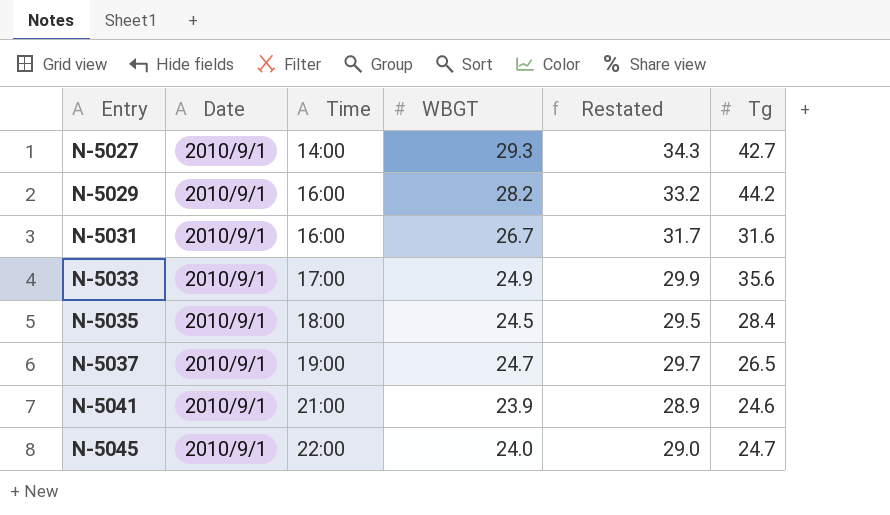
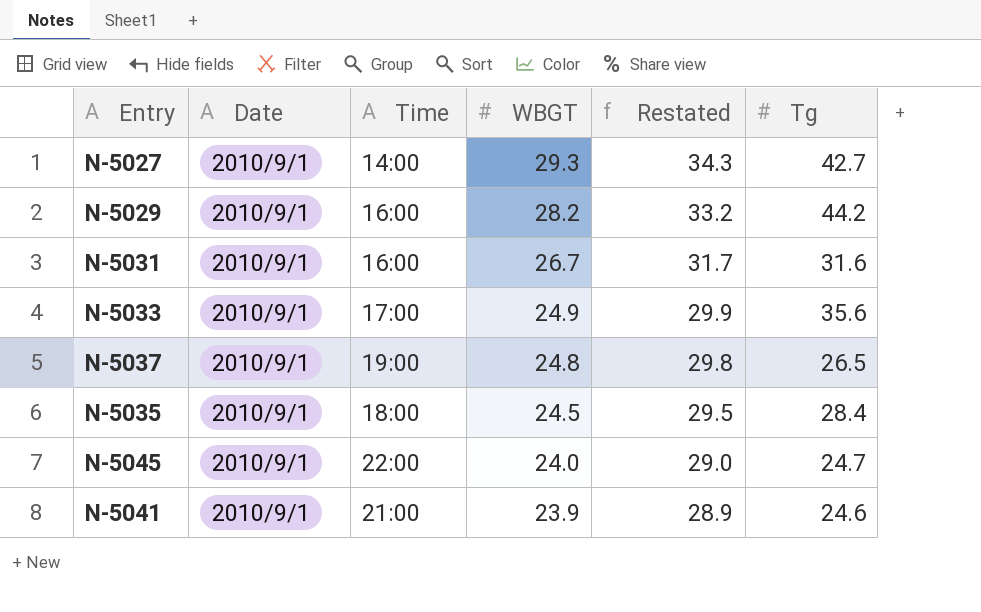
row order: Entry ascending -> WBGT descending
N-5037 | WBGT: 24.7 -> 24.8
N-5037 | Restated: 29.7 -> 29.8

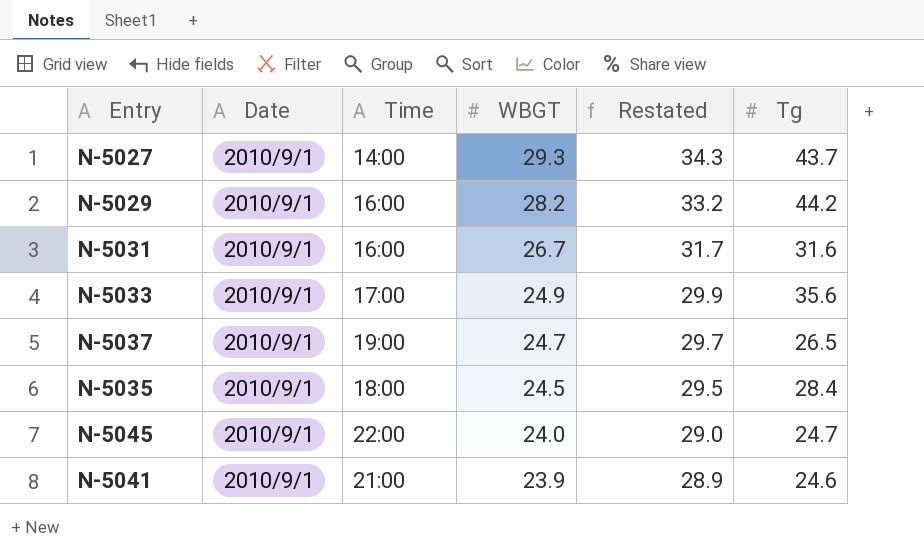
N-5027 | Tg: 42.7 -> 43.7
N-5037 | WBGT: 24.8 -> 24.7
N-5037 | Restated: 29.8 -> 29.7

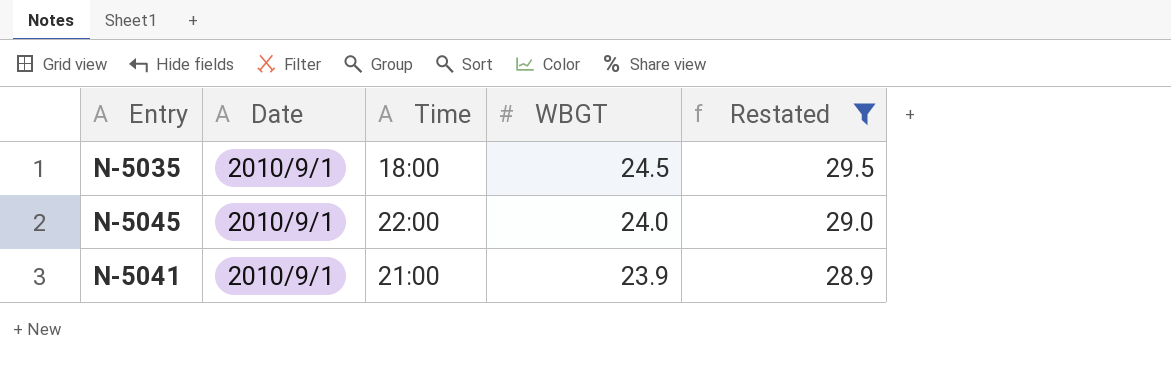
filter: none -> Restated <= 29.5
column Tg | position: 6 -> none

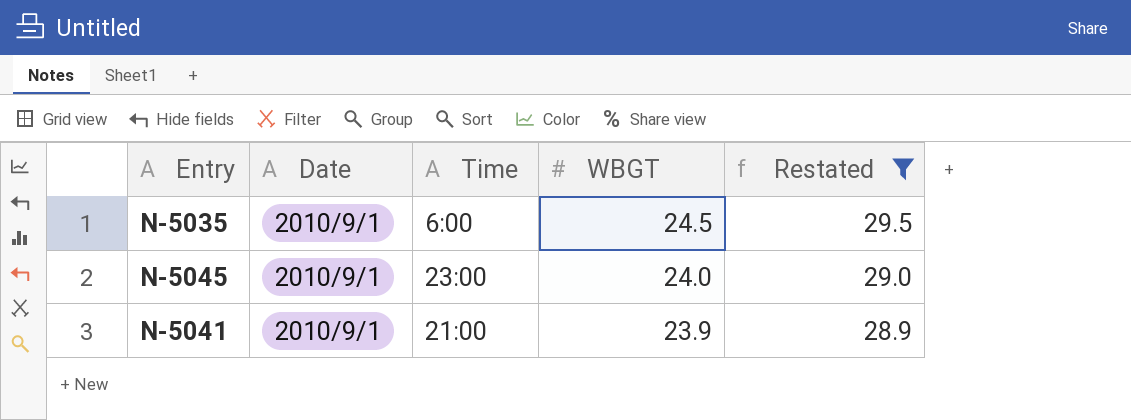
N-5035 | Time: 18:00 -> 6:00
N-5045 | Time: 22:00 -> 23:00

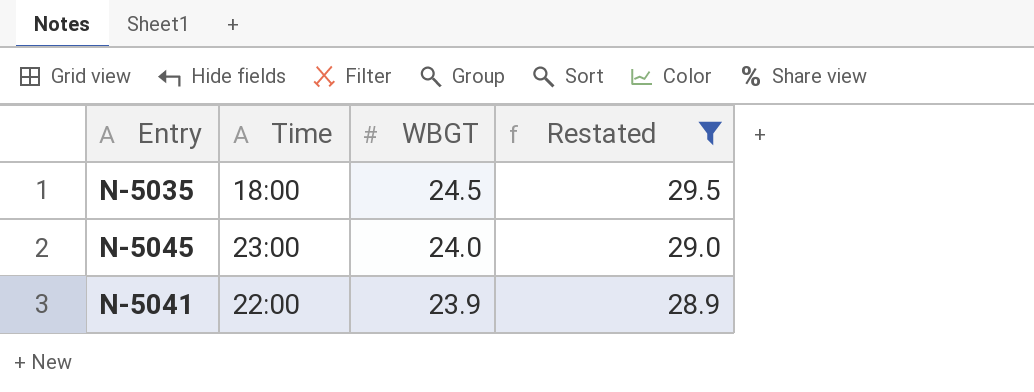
column Date | position: 2 -> none
N-5035 | Time: 6:00 -> 18:00
N-5041 | Time: 21:00 -> 22:00

